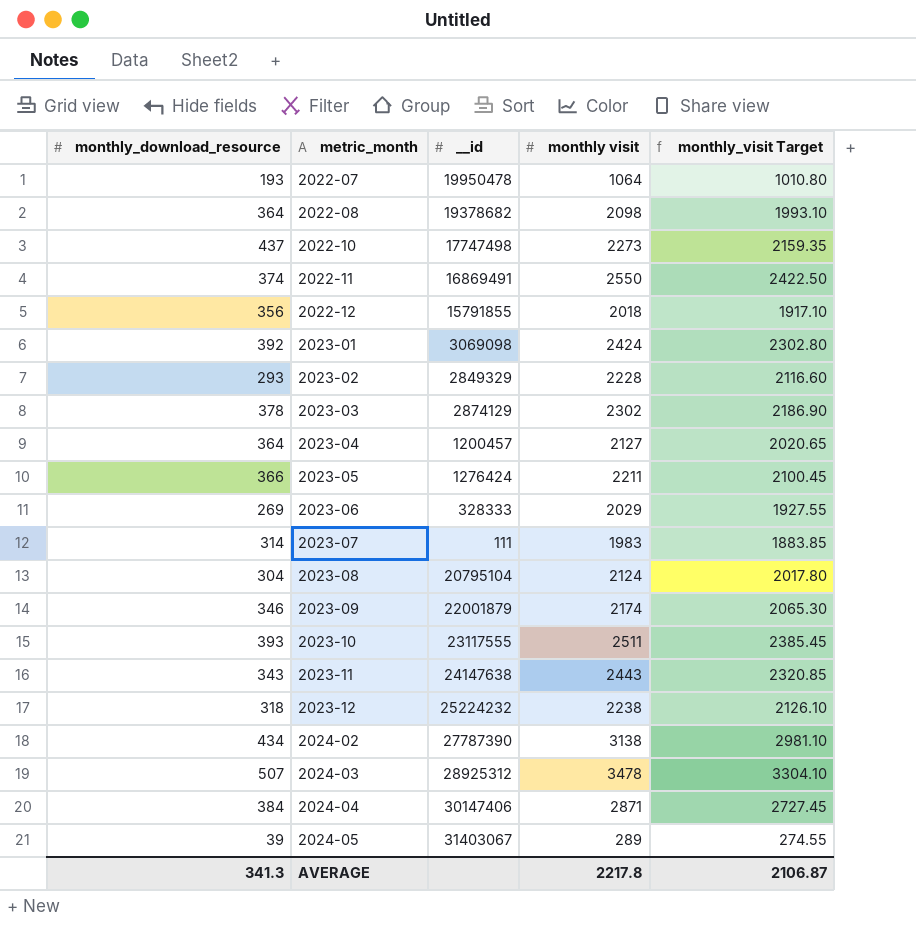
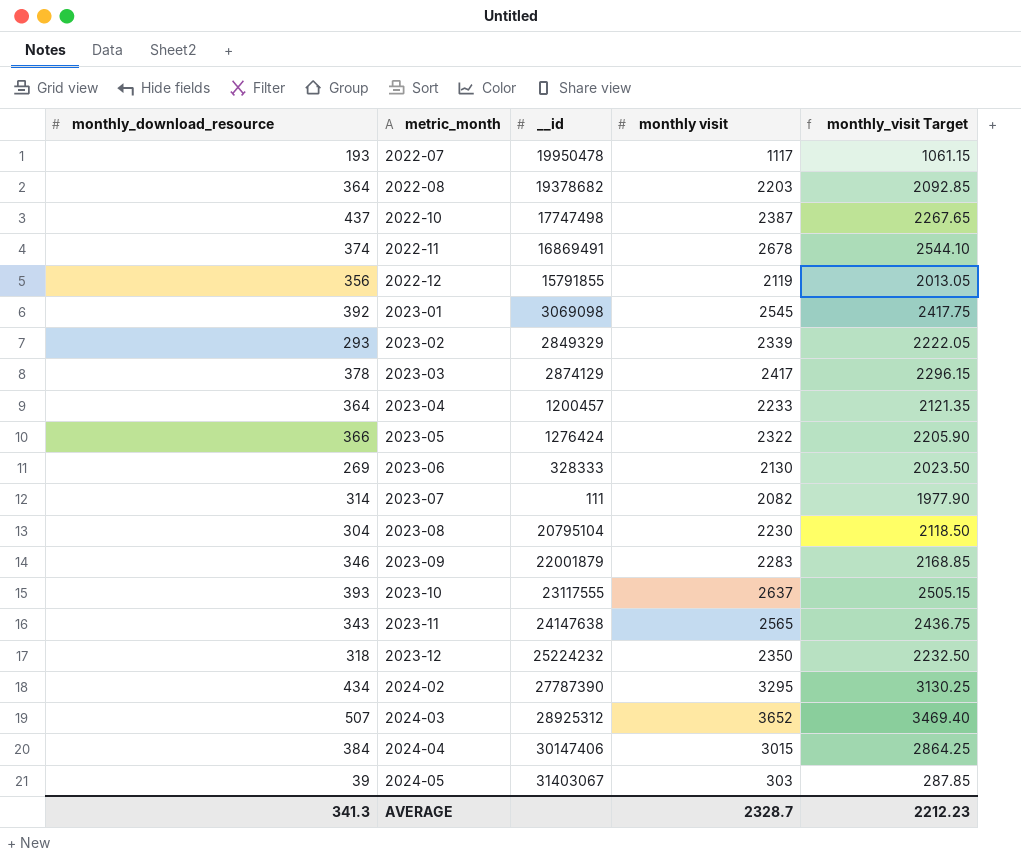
2022-07 | monthly visit: 1064 -> 1117
2022-07 | monthly_visit Target: 1010.80 -> 1061.15
2022-08 | monthly visit: 2098 -> 2203
2022-08 | monthly_visit Target: 1993.10 -> 2092.85
2022-10 | monthly visit: 2273 -> 2387
2022-10 | monthly_visit Target: 2159.35 -> 2267.65
2022-11 | monthly visit: 2550 -> 2678
2022-11 | monthly_visit Target: 2422.50 -> 2544.10
2022-12 | monthly visit: 2018 -> 2119
2022-12 | monthly_visit Target: 1917.10 -> 2013.05
2023-01 | monthly visit: 2424 -> 2545
2023-01 | monthly_visit Target: 2302.80 -> 2417.75
2023-02 | monthly visit: 2228 -> 2339
2023-02 | monthly_visit Target: 2116.60 -> 2222.05
2023-03 | monthly visit: 2302 -> 2417
2023-03 | monthly_visit Target: 2186.90 -> 2296.15
2023-04 | monthly visit: 2127 -> 2233
2023-04 | monthly_visit Target: 2020.65 -> 2121.35
2023-05 | monthly visit: 2211 -> 2322
2023-05 | monthly_visit Target: 2100.45 -> 2205.90
2023-06 | monthly visit: 2029 -> 2130
2023-06 | monthly_visit Target: 1927.55 -> 2023.50
2023-07 | monthly visit: 1983 -> 2082
2023-07 | monthly_visit Target: 1883.85 -> 1977.90
2023-08 | monthly visit: 2124 -> 2230
2023-08 | monthly_visit Target: 2017.80 -> 2118.50
2023-09 | monthly visit: 2174 -> 2283
2023-09 | monthly_visit Target: 2065.30 -> 2168.85
2023-10 | monthly visit: 2511 -> 2637
2023-10 | monthly_visit Target: 2385.45 -> 2505.15
2023-11 | monthly visit: 2443 -> 2565
2023-11 | monthly_visit Target: 2320.85 -> 2436.75
2023-12 | monthly visit: 2238 -> 2350
2023-12 | monthly_visit Target: 2126.10 -> 2232.50
2024-02 | monthly visit: 3138 -> 3295
2024-02 | monthly_visit Target: 2981.10 -> 3130.25
2024-03 | monthly visit: 3478 -> 3652
2024-03 | monthly_visit Target: 3304.10 -> 3469.40
2024-04 | monthly visit: 2871 -> 3015
2024-04 | monthly_visit Target: 2727.45 -> 2864.25
2024-05 | monthly visit: 289 -> 303
2024-05 | monthly_visit Target: 274.55 -> 287.85
AVERAGE | monthly visit: 2217.8 -> 2328.7
AVERAGE | monthly_visit Target: 2106.87 -> 2212.23

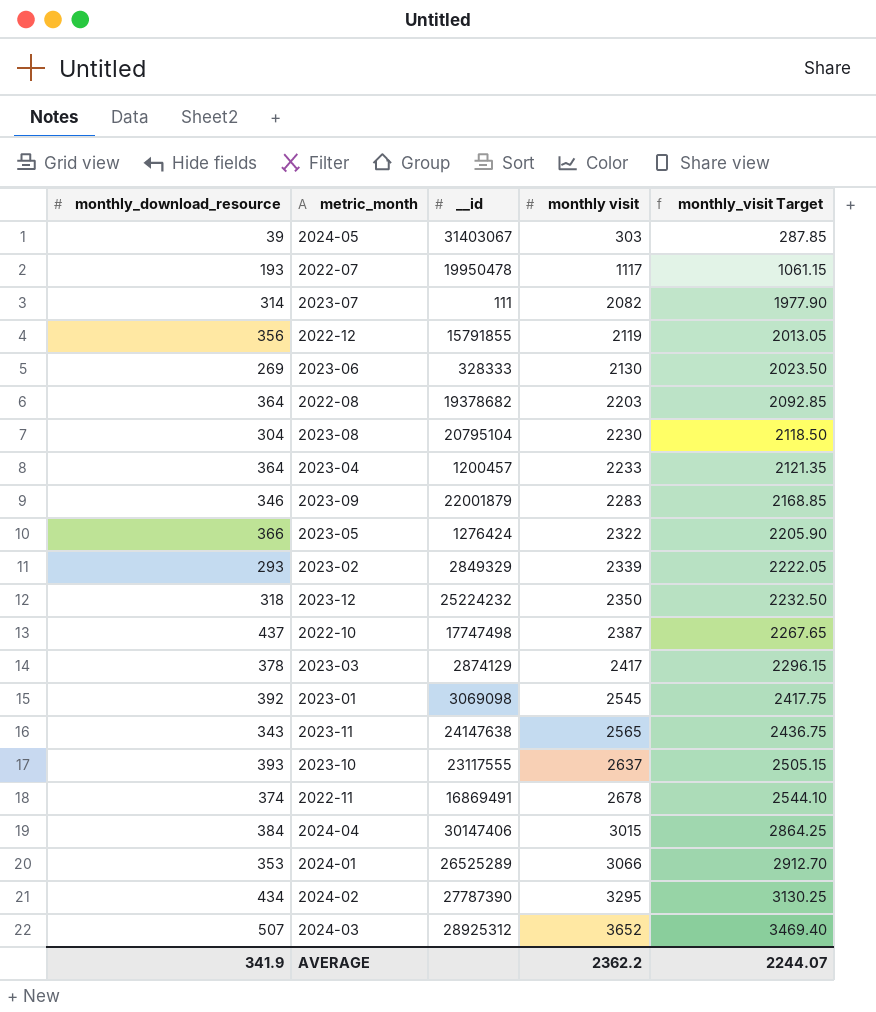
row order: metric_month ascending -> monthly visit ascending
row 2024-01: none -> 353 | 26525289 | 3066 | 2912.70
AVERAGE | monthly_download_resource: 341.3 -> 341.9
AVERAGE | monthly visit: 2328.7 -> 2362.2
AVERAGE | monthly_visit Target: 2212.23 -> 2244.07

